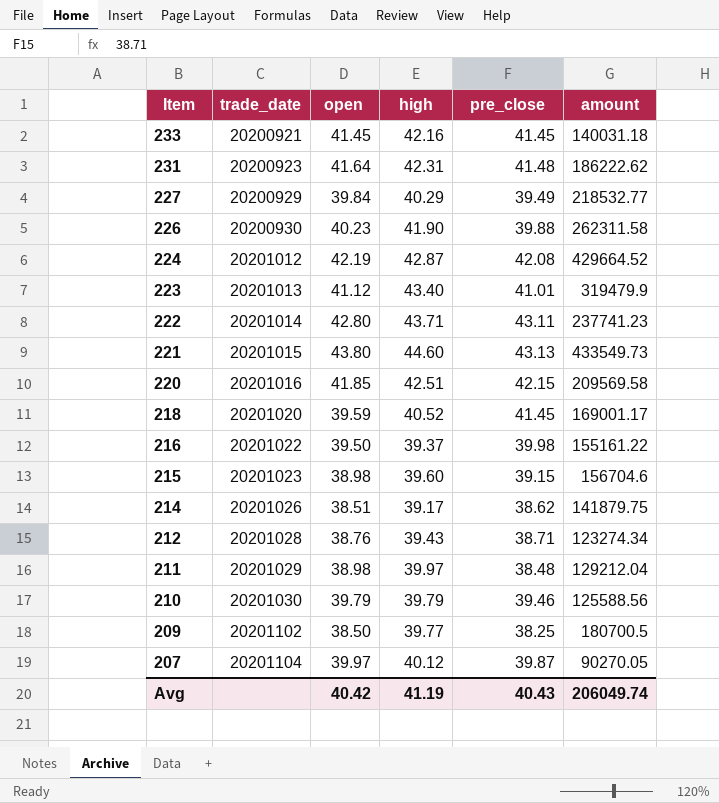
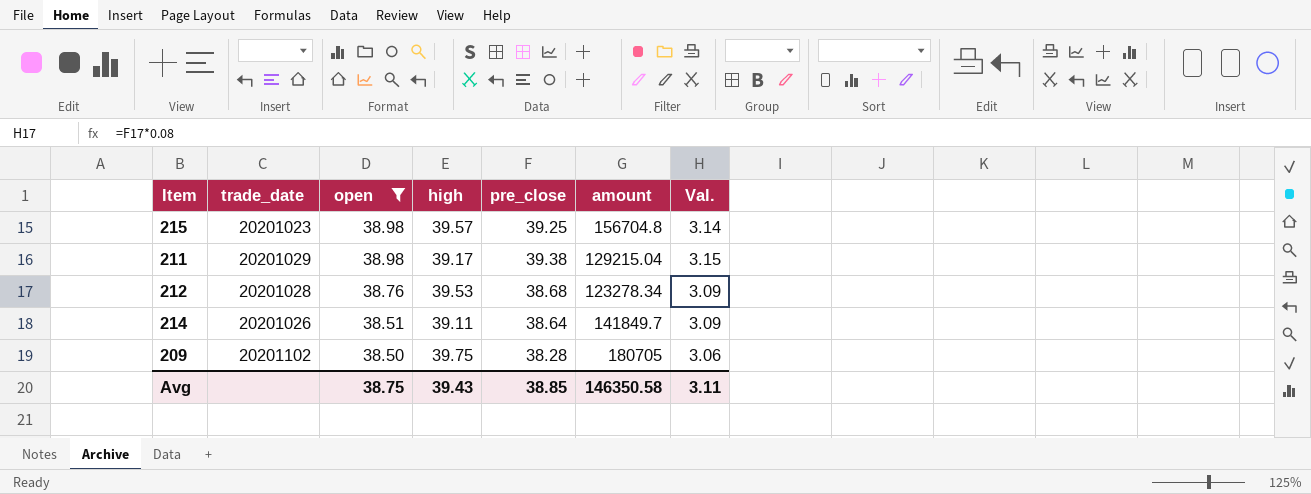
filter: none -> open <= 38.98
row order: Item descending -> open descending
column Val. | formula: none -> [pre_close] * 0.08
215 | high: 39.60 -> 39.57
215 | pre_close: 39.15 -> 39.25
215 | amount: 156704.6 -> 156704.8
211 | high: 39.97 -> 39.17
211 | pre_close: 38.48 -> 39.38
211 | amount: 129212.04 -> 129215.04
212 | high: 39.43 -> 39.53
212 | pre_close: 38.71 -> 38.68
212 | amount: 123274.34 -> 123278.34
214 | high: 39.17 -> 39.11
214 | pre_close: 38.62 -> 38.64
214 | amount: 141879.75 -> 141849.7
209 | high: 39.77 -> 39.75
209 | pre_close: 38.25 -> 38.28
209 | amount: 180700.5 -> 180705
Avg | open: 40.42 -> 38.75
Avg | high: 41.19 -> 39.43
Avg | pre_close: 40.43 -> 38.85
Avg | amount: 206049.74 -> 146350.58

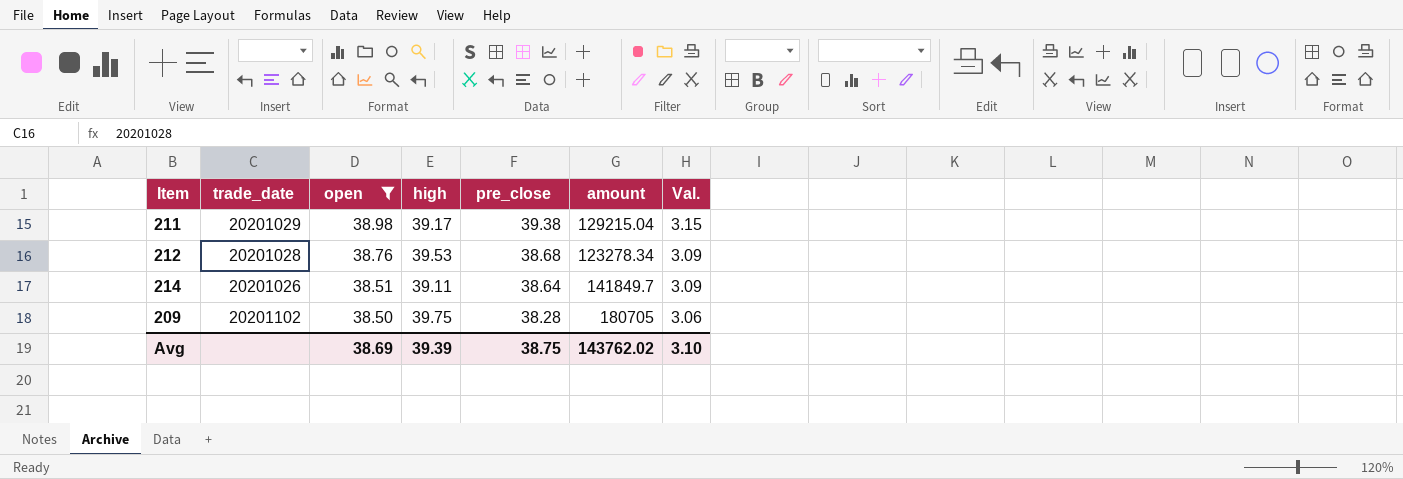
row 215: 20201023 | 38.98 | 39.57 | 39.25 | 156704.8 | 3.14 -> none
Avg | open: 38.75 -> 38.69
Avg | high: 39.43 -> 39.39
Avg | pre_close: 38.85 -> 38.75
Avg | amount: 146350.58 -> 143762.02
Avg | Val.: 3.11 -> 3.10

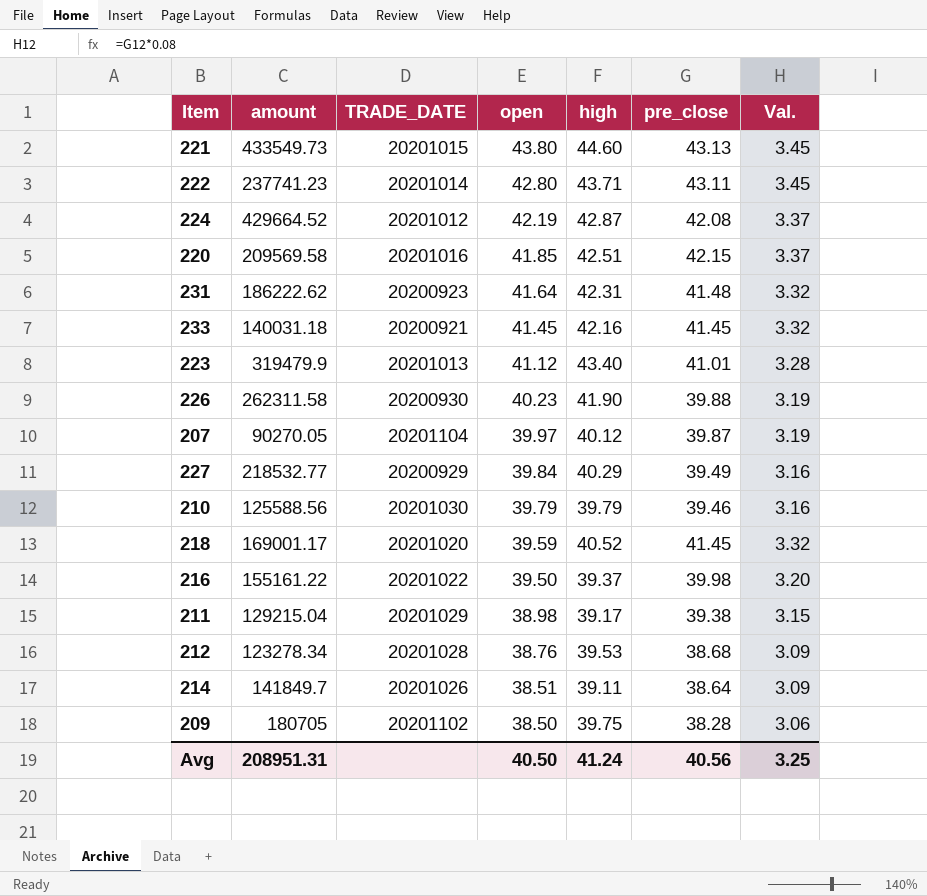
filter: open <= 38.98 -> none
column amount | position: 6 -> 2
column name: trade_date -> TRADE_DATE
Avg | amount: 143762.02 -> 208951.31
Avg | open: 38.69 -> 40.50
Avg | high: 39.39 -> 41.24
Avg | pre_close: 38.75 -> 40.56
Avg | Val.: 3.10 -> 3.25

